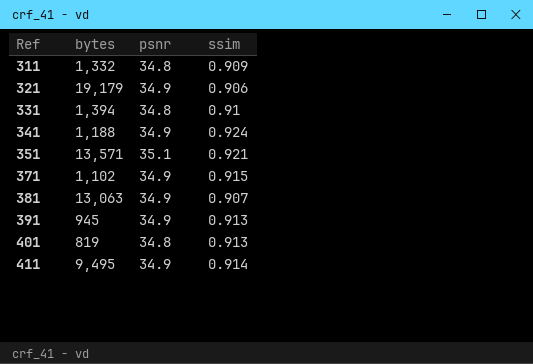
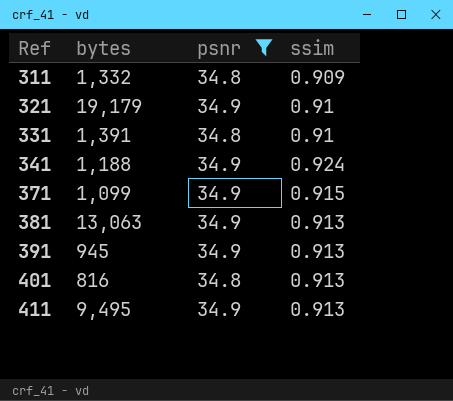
filter: none -> psnr != 35.1
321 | ssim: 0.906 -> 0.91
331 | bytes: 1,394 -> 1,391
371 | bytes: 1,102 -> 1,099
381 | ssim: 0.907 -> 0.913
401 | bytes: 819 -> 816
411 | ssim: 0.914 -> 0.913

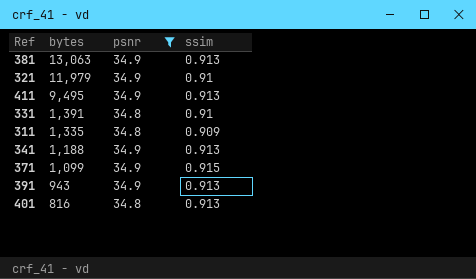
row order: Ref ascending -> bytes descending
321 | bytes: 19,179 -> 11,979
311 | bytes: 1,332 -> 1,335
341 | ssim: 0.924 -> 0.913
391 | bytes: 945 -> 943

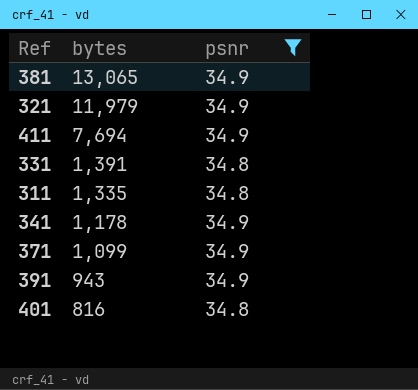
column ssim | position: 4 -> none
381 | bytes: 13,063 -> 13,065
411 | bytes: 9,495 -> 7,694
341 | bytes: 1,188 -> 1,178

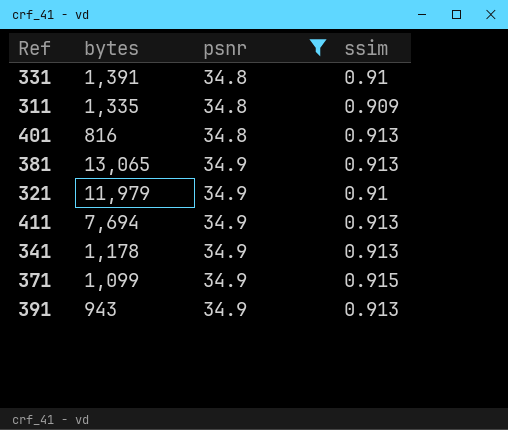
row order: bytes descending -> psnr ascending
column ssim | position: none -> 4

